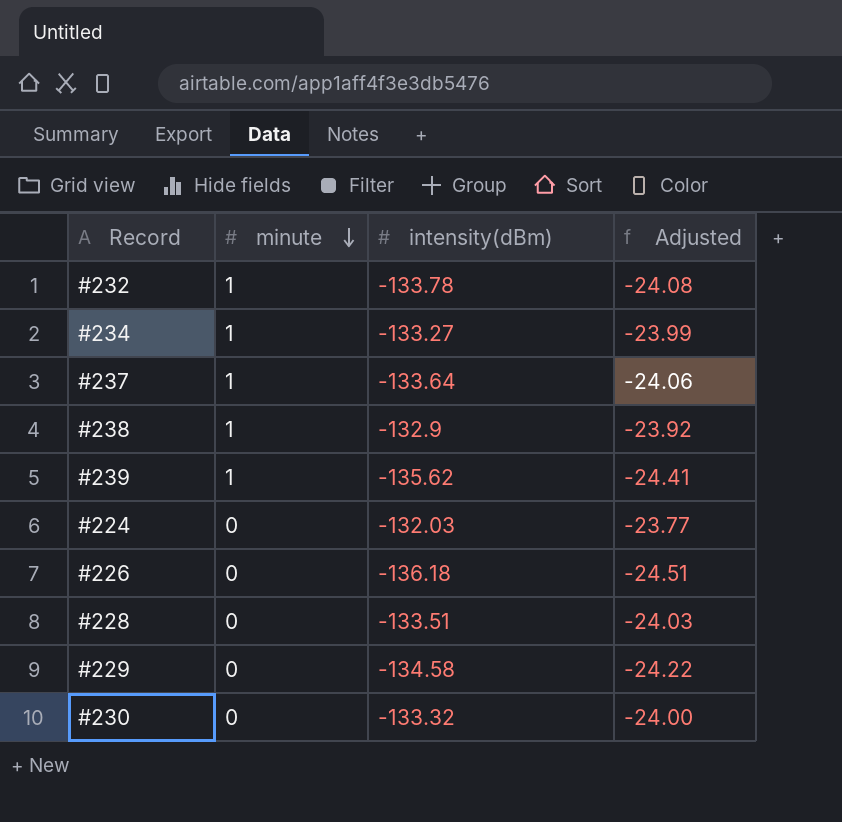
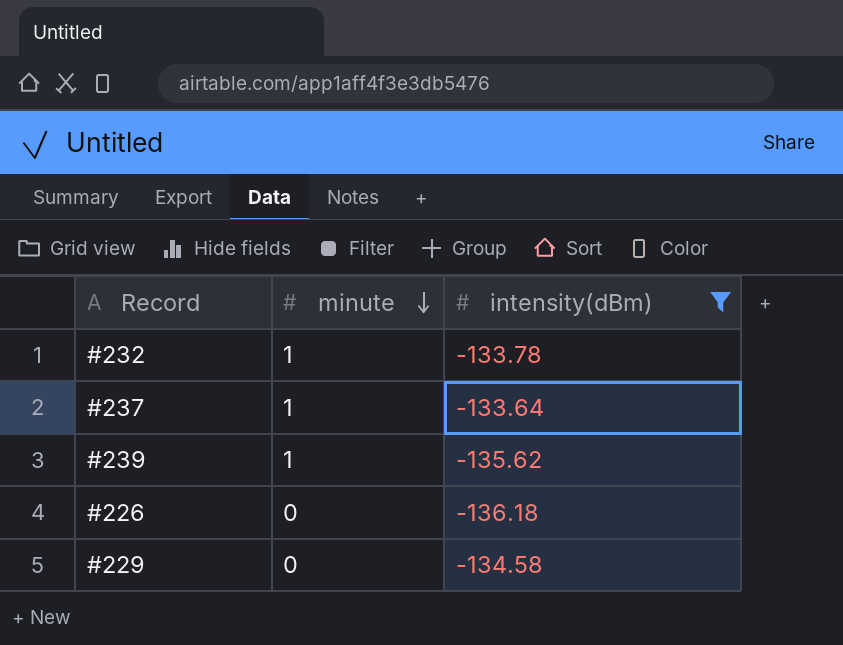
filter: none -> intensity(dBm) <= -133.64
column Adjusted | formula: [intensity(dBm)] * 0.18 -> none

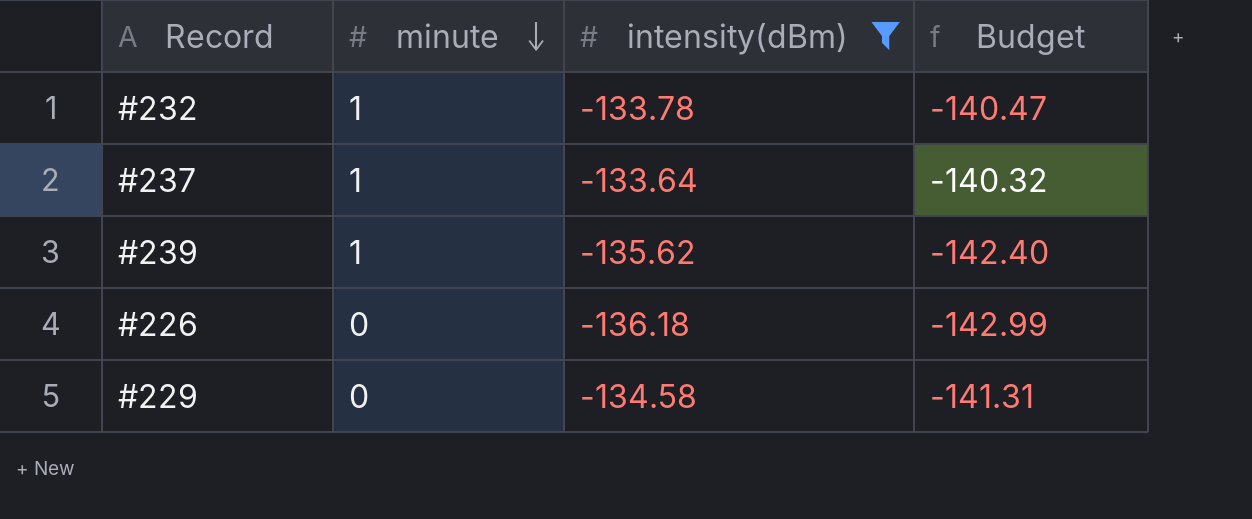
column Budget | formula: none -> [intensity(dBm)] * 1.05

